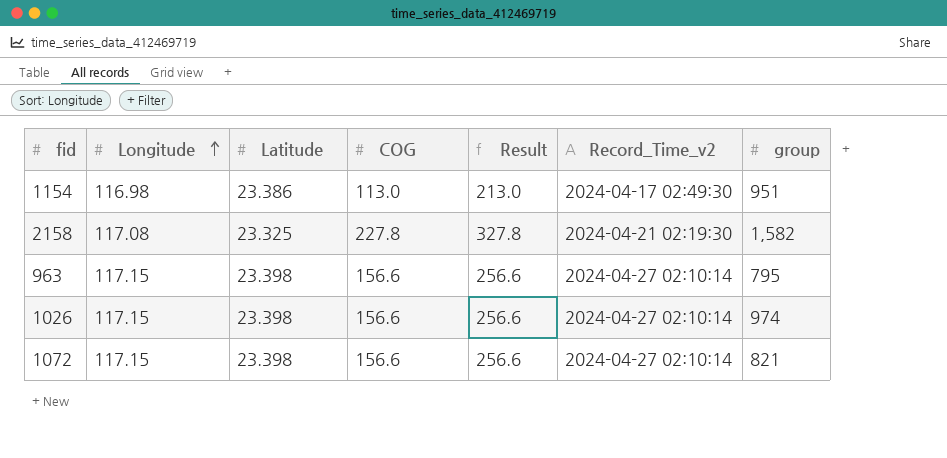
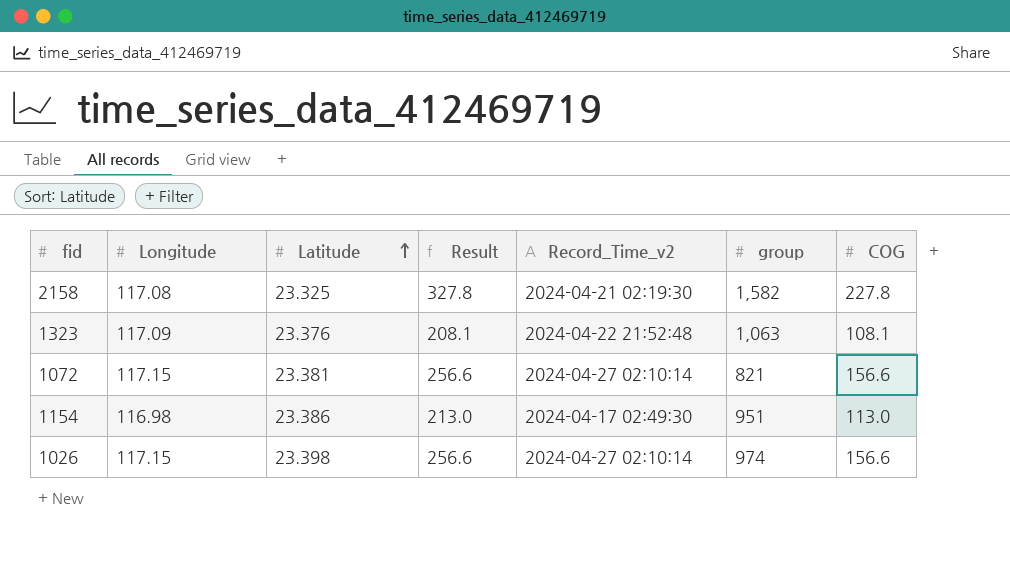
row order: Longitude ascending -> Latitude ascending
column COG | position: 4 -> 7
row 963: 117.15 | 23.398 | 156.6 | 256.6 | 2024-04-27 02:10:14 | 795 -> none
row 1323: none -> 117.09 | 23.376 | 208.1 | 2024-04-22 21:52:48 | 1,063 | 108.1
1072 | Latitude: 23.398 -> 23.381

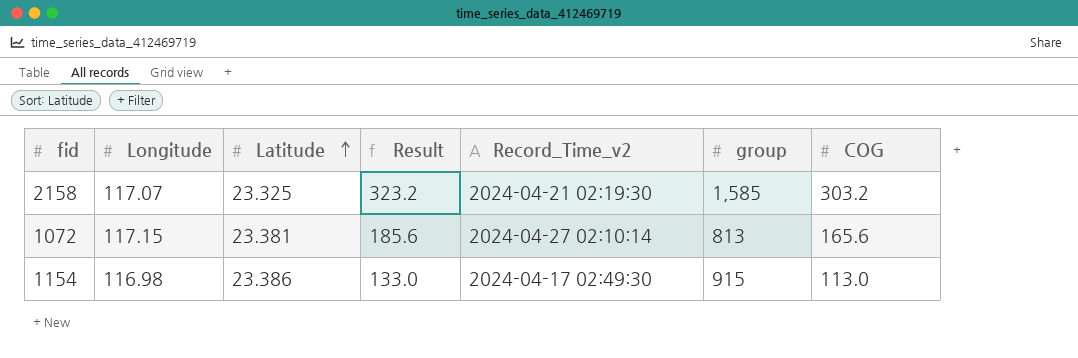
column Result | formula: [COG] + 100 -> [COG] + 20
row 1323: 117.09 | 23.376 | 208.1 | 2024-04-22 21:52:48 | 1,063 | 108.1 -> none
row 1026: 117.15 | 23.398 | 256.6 | 2024-04-27 02:10:14 | 974 | 156.6 -> none
2158 | Longitude: 117.08 -> 117.07
2158 | group: 1,582 -> 1,585
2158 | COG: 227.8 -> 303.2
1072 | group: 821 -> 813
1072 | COG: 156.6 -> 165.6
1154 | group: 951 -> 915

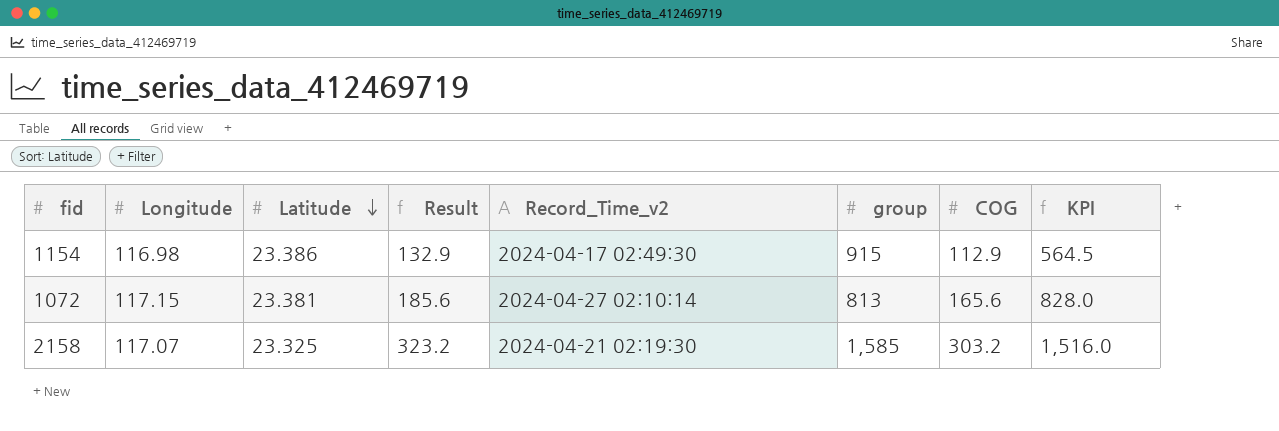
row order: Latitude ascending -> Latitude descending
column KPI | formula: none -> [COG] * 5
1154 | Result: 133.0 -> 132.9
1154 | COG: 113.0 -> 112.9

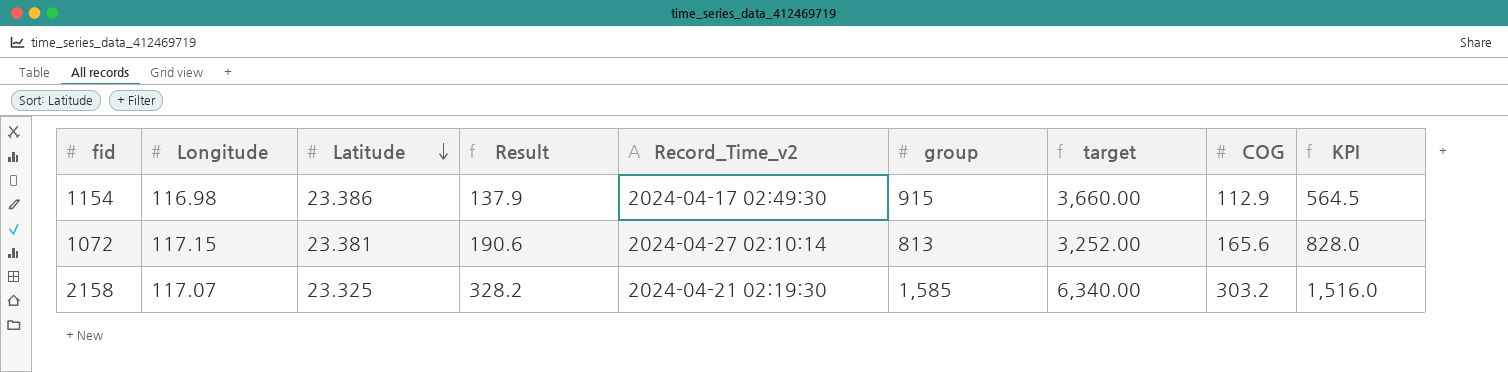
column Result | formula: [COG] + 20 -> [COG] + 25
column target | formula: none -> [group] * 4

